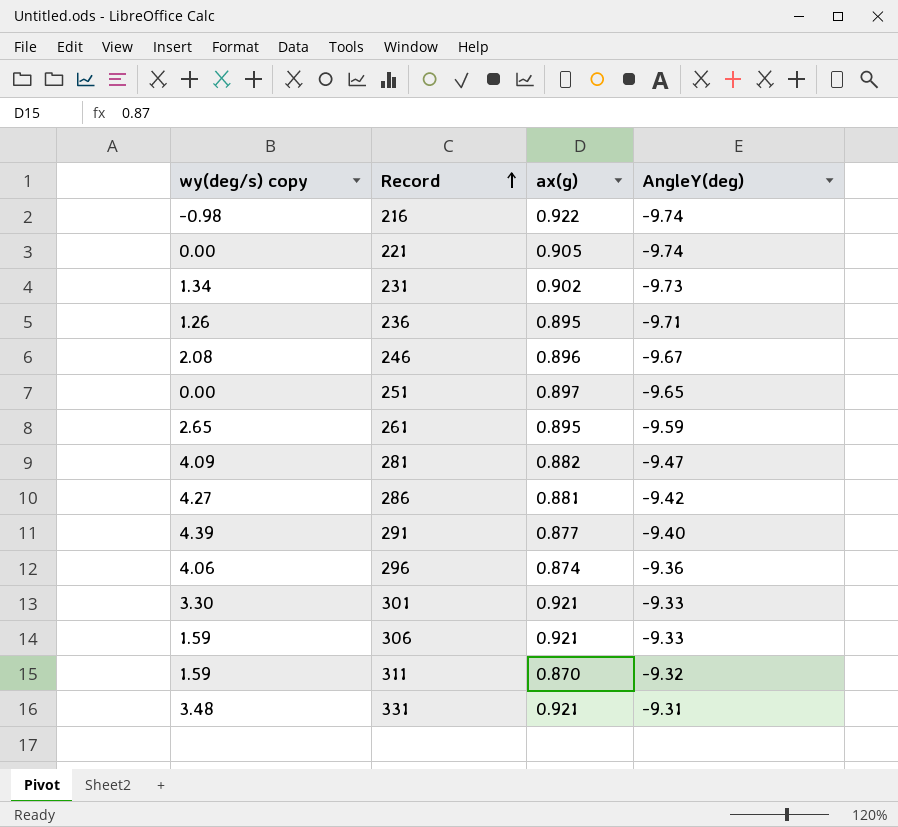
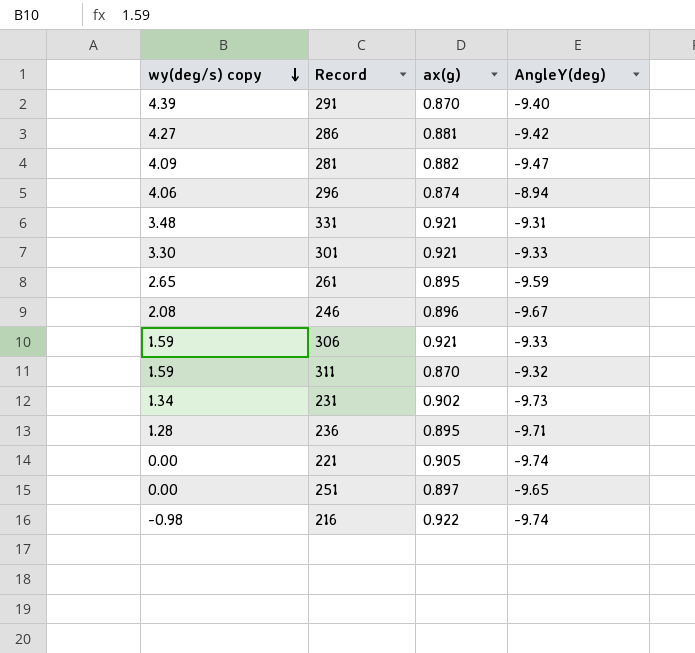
row order: Record ascending -> wy(deg/s) copy descending
291 | ax(g): 0.877 -> 0.870
296 | AngleY(deg): -9.36 -> -8.94
236 | wy(deg/s) copy: 1.26 -> 1.28

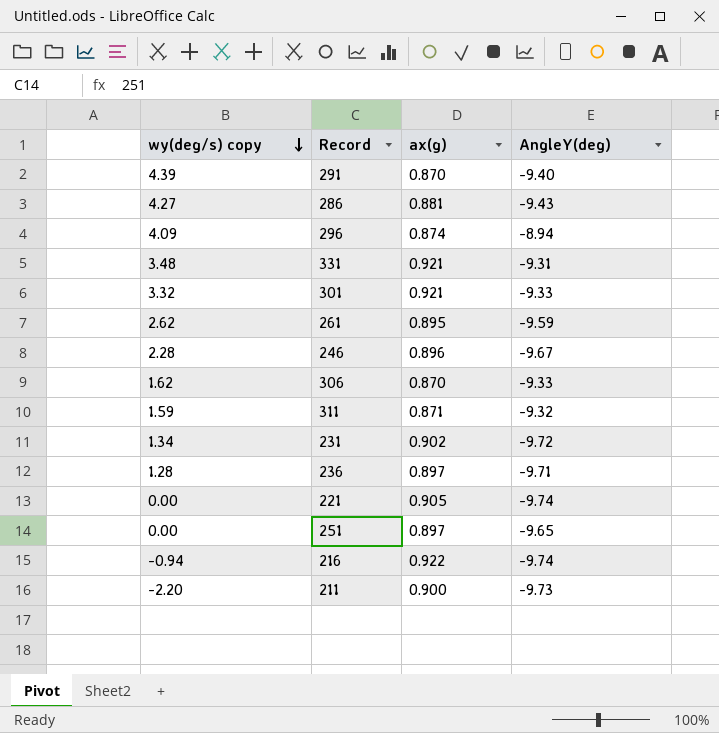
row 281: 4.09 | 0.882 | -9.47 -> none
286 | AngleY(deg): -9.42 -> -9.43
296 | wy(deg/s) copy: 4.06 -> 4.09
301 | wy(deg/s) copy: 3.30 -> 3.32
261 | wy(deg/s) copy: 2.65 -> 2.62
246 | wy(deg/s) copy: 2.08 -> 2.28
306 | wy(deg/s) copy: 1.59 -> 1.62
306 | ax(g): 0.921 -> 0.870
311 | ax(g): 0.870 -> 0.871
231 | AngleY(deg): -9.73 -> -9.72
236 | ax(g): 0.895 -> 0.897
216 | wy(deg/s) copy: -0.98 -> -0.94
row 211: none -> -2.20 | 0.900 | -9.73

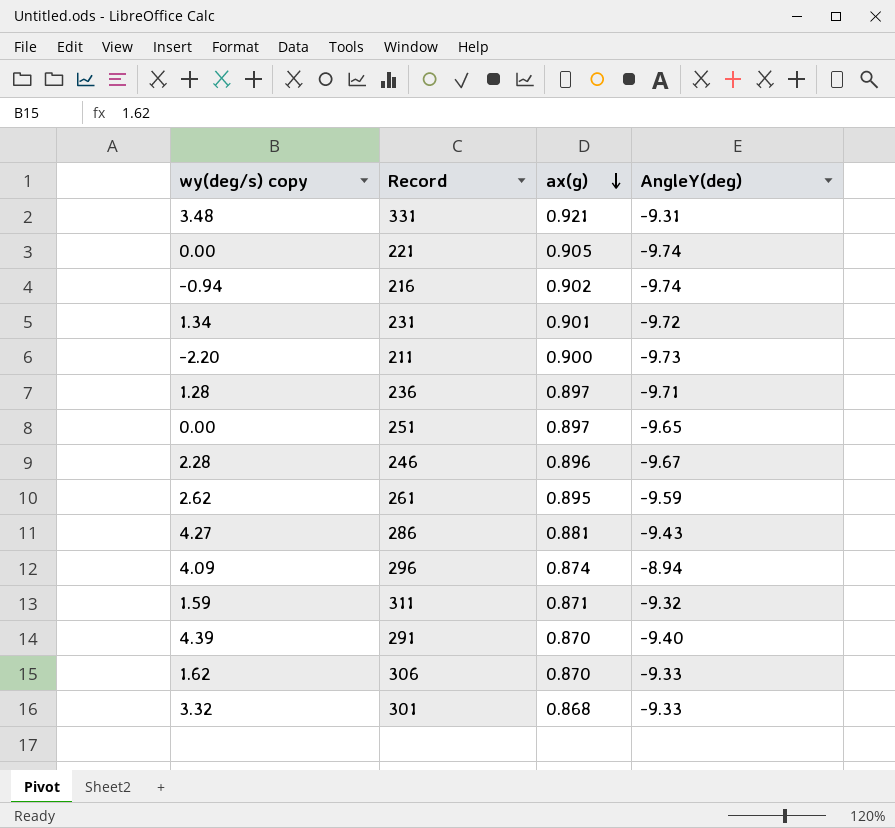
row order: wy(deg/s) copy descending -> ax(g) descending
216 | ax(g): 0.922 -> 0.902
231 | ax(g): 0.902 -> 0.901
301 | ax(g): 0.921 -> 0.868

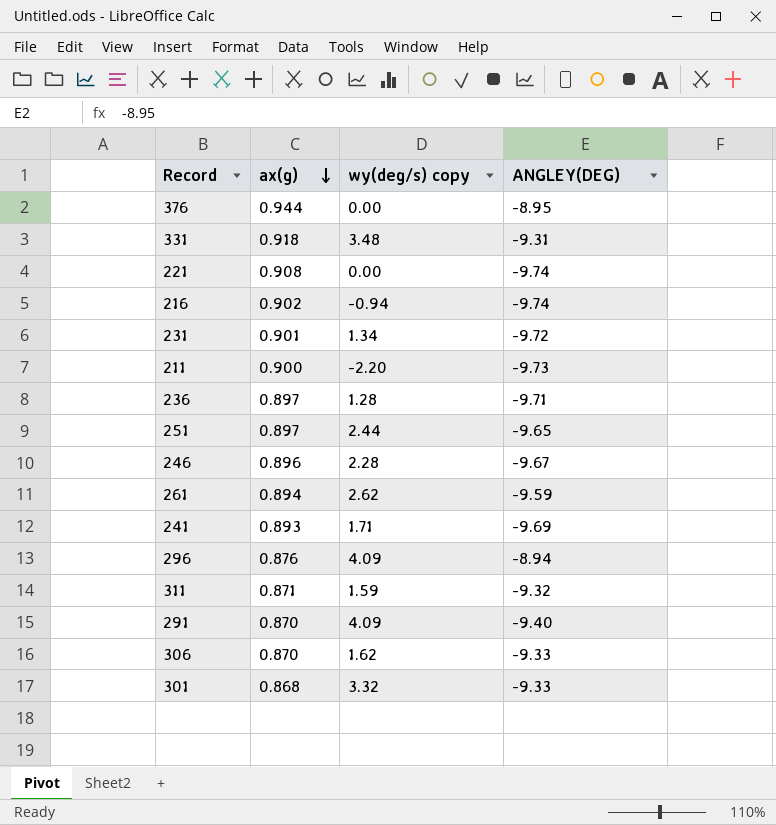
column wy(deg/s) copy | position: 1 -> 3
column name: AngleY(deg) -> ANGLEY(DEG)
row 286: 4.27 | 0.881 | -9.43 -> none
row 376: none -> 0.944 | 0.00 | -8.95
331 | ax(g): 0.921 -> 0.918
221 | ax(g): 0.905 -> 0.908
251 | wy(deg/s) copy: 0.00 -> 2.44
261 | ax(g): 0.895 -> 0.894
row 241: none -> 0.893 | 1.71 | -9.69
296 | ax(g): 0.874 -> 0.876
291 | wy(deg/s) copy: 4.39 -> 4.09

